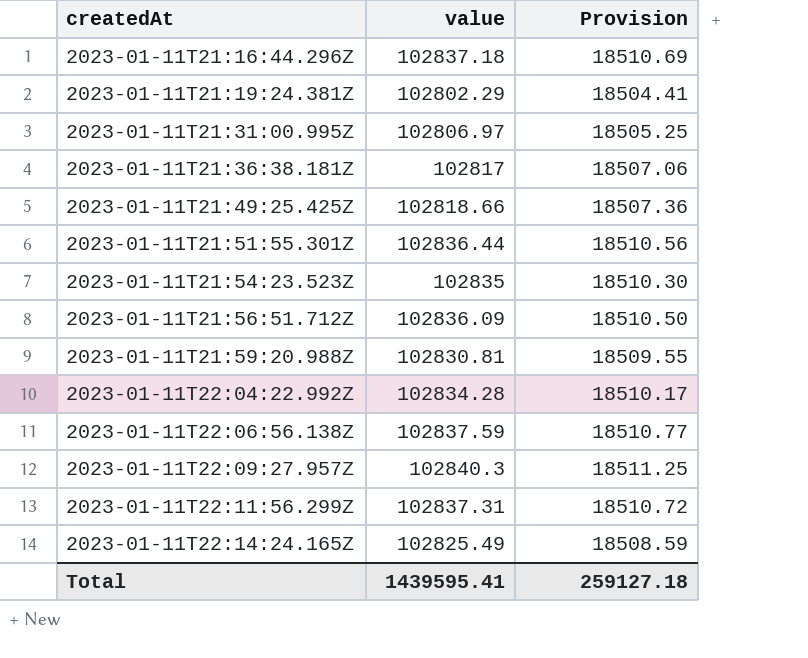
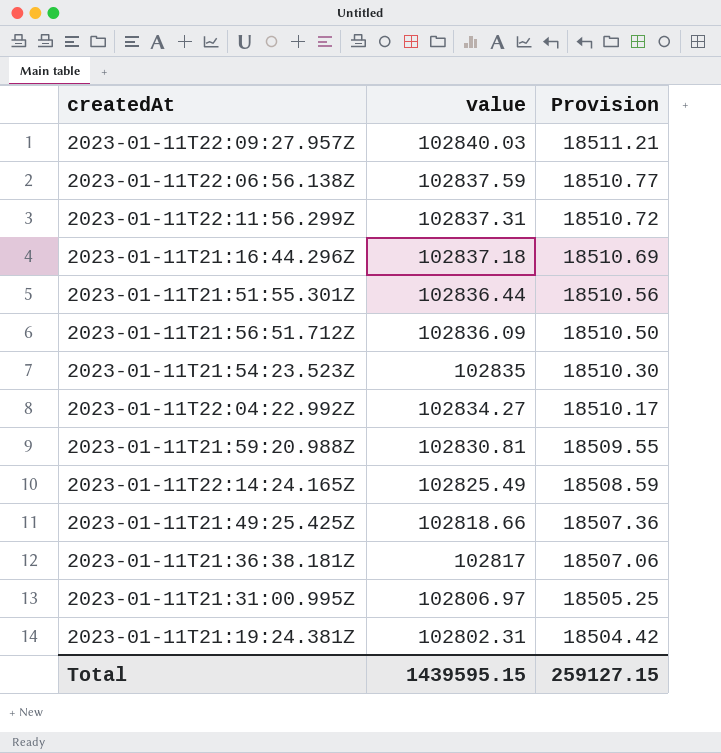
row order: createdAt ascending -> value descending
2023-01-11T22:09:27.957Z | value: 102840.3 -> 102840.03
2023-01-11T22:09:27.957Z | Provision: 18511.25 -> 18511.21
2023-01-11T22:04:22.992Z | value: 102834.28 -> 102834.27
2023-01-11T21:19:24.381Z | value: 102802.29 -> 102802.31
2023-01-11T21:19:24.381Z | Provision: 18504.41 -> 18504.42
Total | value: 1439595.41 -> 1439595.15
Total | Provision: 259127.18 -> 259127.15

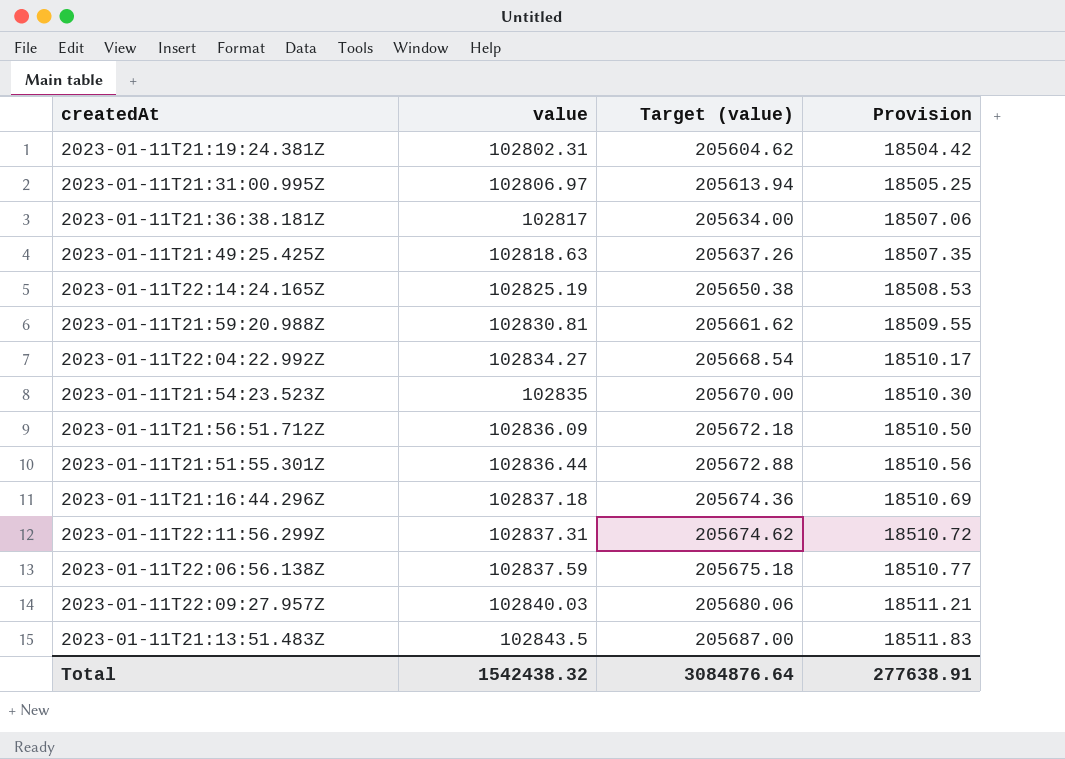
row order: value descending -> value ascending
column Target (value) | formula: none -> [value] * 2
2023-01-11T21:49:25.425Z | value: 102818.66 -> 102818.63
2023-01-11T21:49:25.425Z | Provision: 18507.36 -> 18507.35
2023-01-11T22:14:24.165Z | value: 102825.49 -> 102825.19
2023-01-11T22:14:24.165Z | Provision: 18508.59 -> 18508.53
row 2023-01-11T21:13:51.483Z: none -> 102843.5 | 205687.00 | 18511.83
Total | value: 1439595.15 -> 1542438.32
Total | Provision: 259127.15 -> 277638.91

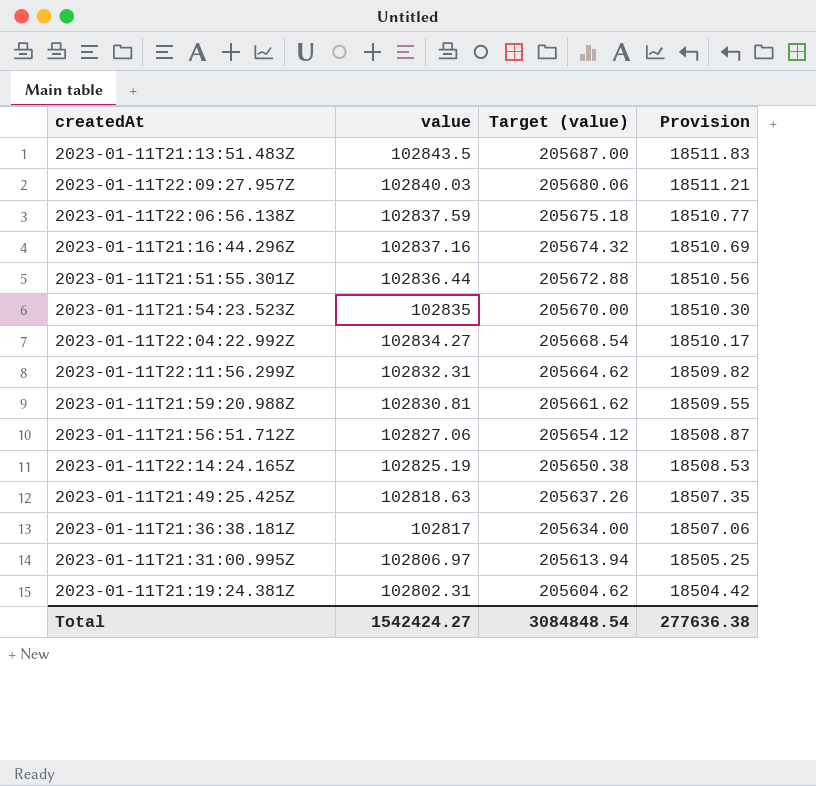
row order: value ascending -> value descending
2023-01-11T21:16:44.296Z | value: 102837.18 -> 102837.16
2023-01-11T21:16:44.296Z | Target (value): 205674.36 -> 205674.32
2023-01-11T22:11:56.299Z | value: 102837.31 -> 102832.31
2023-01-11T22:11:56.299Z | Target (value): 205674.62 -> 205664.62
2023-01-11T22:11:56.299Z | Provision: 18510.72 -> 18509.82
2023-01-11T21:56:51.712Z | value: 102836.09 -> 102827.06
2023-01-11T21:56:51.712Z | Target (value): 205672.18 -> 205654.12
2023-01-11T21:56:51.712Z | Provision: 18510.50 -> 18508.87
Total | value: 1542438.32 -> 1542424.27
Total | Target (value): 3084876.64 -> 3084848.54
Total | Provision: 277638.91 -> 277636.38

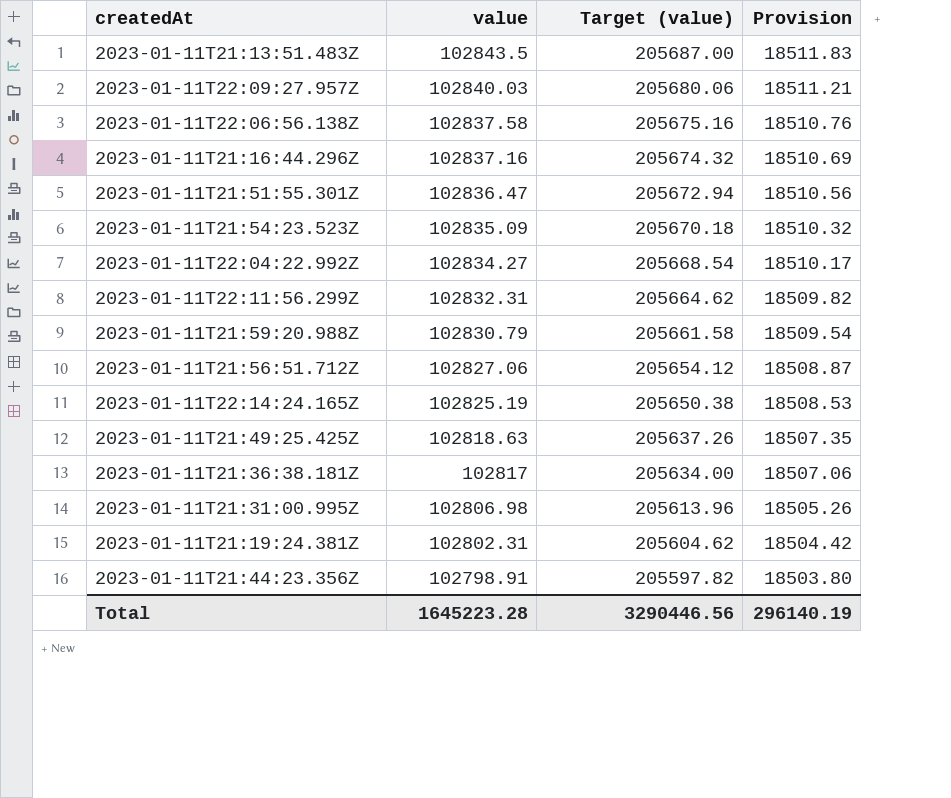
2023-01-11T22:06:56.138Z | value: 102837.59 -> 102837.58
2023-01-11T22:06:56.138Z | Target (value): 205675.18 -> 205675.16
2023-01-11T22:06:56.138Z | Provision: 18510.77 -> 18510.76
2023-01-11T21:51:55.301Z | value: 102836.44 -> 102836.47
2023-01-11T21:51:55.301Z | Target (value): 205672.88 -> 205672.94
2023-01-11T21:54:23.523Z | value: 102835 -> 102835.09
2023-01-11T21:54:23.523Z | Target (value): 205670.00 -> 205670.18
2023-01-11T21:54:23.523Z | Provision: 18510.30 -> 18510.32
2023-01-11T21:59:20.988Z | value: 102830.81 -> 102830.79
2023-01-11T21:59:20.988Z | Target (value): 205661.62 -> 205661.58
2023-01-11T21:59:20.988Z | Provision: 18509.55 -> 18509.54
2023-01-11T21:31:00.995Z | value: 102806.97 -> 102806.98
2023-01-11T21:31:00.995Z | Target (value): 205613.94 -> 205613.96
2023-01-11T21:31:00.995Z | Provision: 18505.25 -> 18505.26
row 2023-01-11T21:44:23.356Z: none -> 102798.91 | 205597.82 | 18503.80
Total | value: 1542424.27 -> 1645223.28
Total | Target (value): 3084848.54 -> 3290446.56
Total | Provision: 277636.38 -> 296140.19

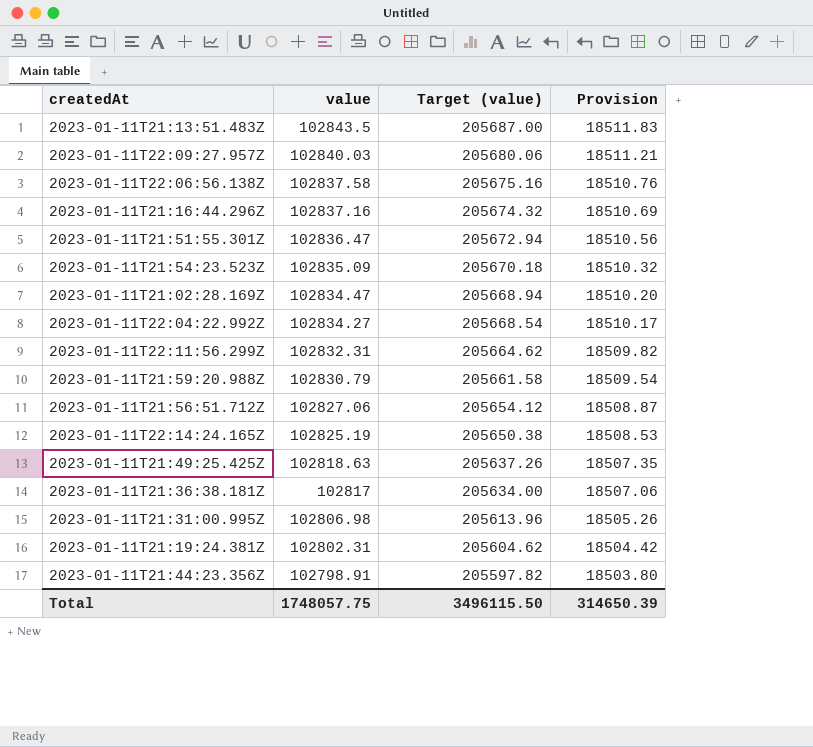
row 2023-01-11T21:02:28.169Z: none -> 102834.47 | 205668.94 | 18510.20
Total | value: 1645223.28 -> 1748057.75
Total | Target (value): 3290446.56 -> 3496115.50
Total | Provision: 296140.19 -> 314650.39

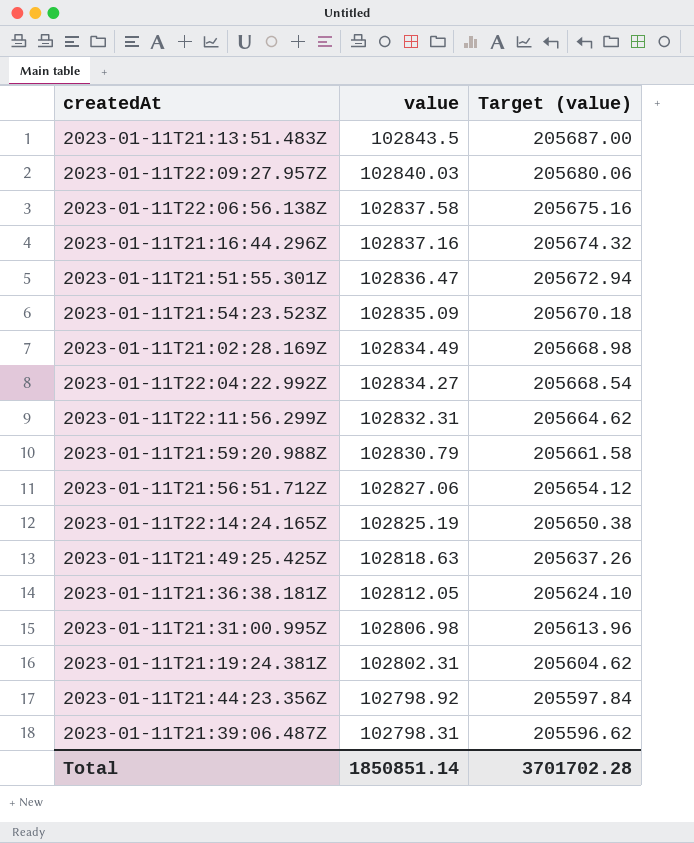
column Provision | formula: [value] * 0.18 -> none
2023-01-11T21:02:28.169Z | value: 102834.47 -> 102834.49
2023-01-11T21:02:28.169Z | Target (value): 205668.94 -> 205668.98
2023-01-11T21:36:38.181Z | value: 102817 -> 102812.05
2023-01-11T21:36:38.181Z | Target (value): 205634.00 -> 205624.10
2023-01-11T21:44:23.356Z | value: 102798.91 -> 102798.92
2023-01-11T21:44:23.356Z | Target (value): 205597.82 -> 205597.84
row 2023-01-11T21:39:06.487Z: none -> 102798.31 | 205596.62
Total | value: 1748057.75 -> 1850851.14
Total | Target (value): 3496115.50 -> 3701702.28

